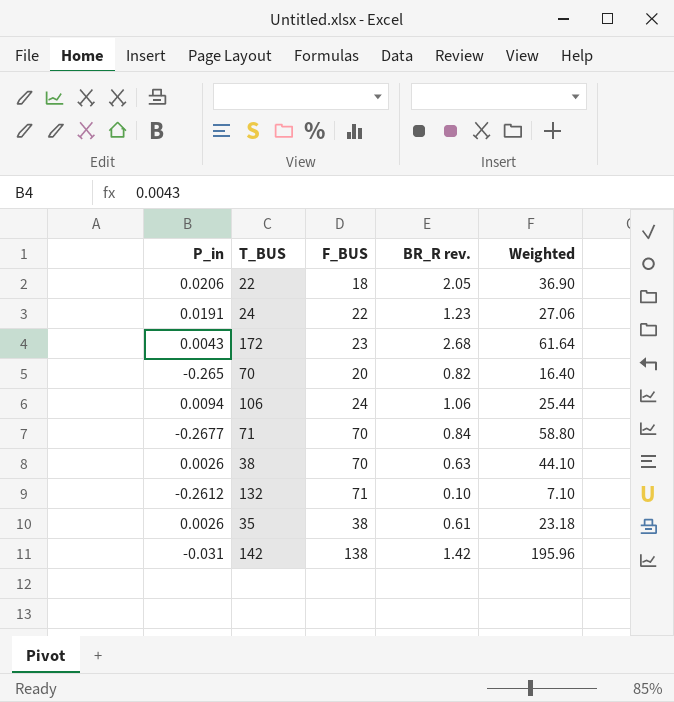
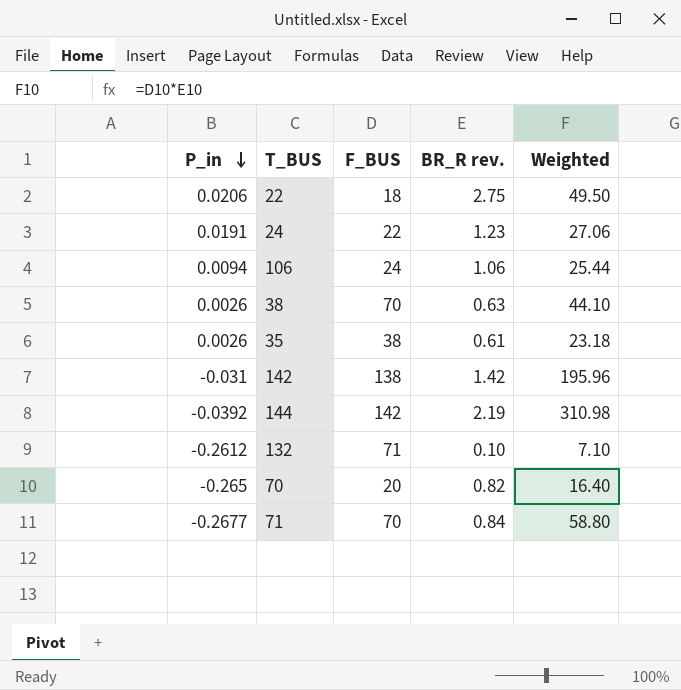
row order: none -> P_in descending
row 172: 0.0043 | 23 | 2.68 | 61.64 -> none
22 | BR_R rev.: 2.05 -> 2.75
22 | Weighted: 36.90 -> 49.50
row 144: none -> -0.0392 | 142 | 2.19 | 310.98

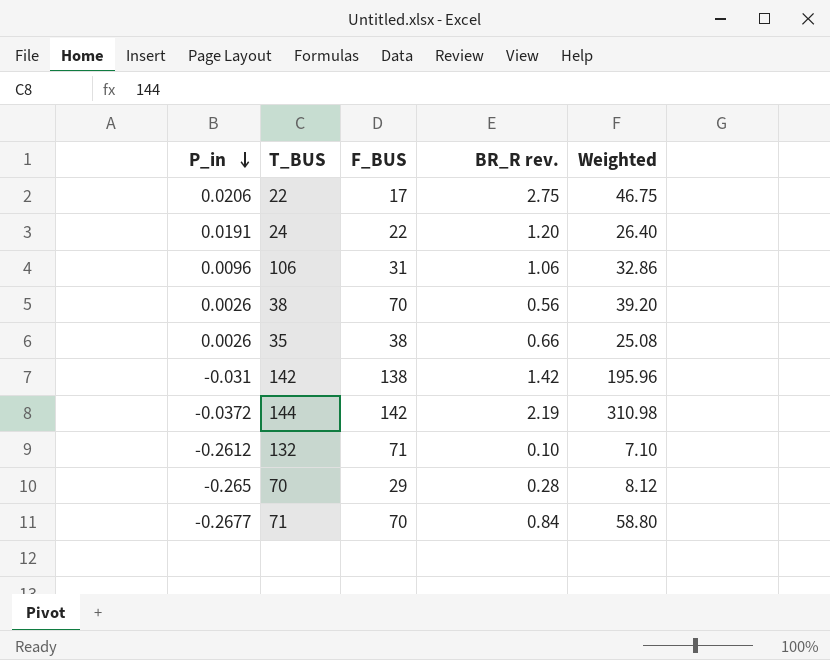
22 | F_BUS: 18 -> 17
22 | Weighted: 49.50 -> 46.75
24 | BR_R rev.: 1.23 -> 1.20
24 | Weighted: 27.06 -> 26.40
106 | P_in: 0.0094 -> 0.0096
106 | F_BUS: 24 -> 31
106 | Weighted: 25.44 -> 32.86
38 | BR_R rev.: 0.63 -> 0.56
38 | Weighted: 44.10 -> 39.20
35 | BR_R rev.: 0.61 -> 0.66
35 | Weighted: 23.18 -> 25.08
144 | P_in: -0.0392 -> -0.0372
70 | F_BUS: 20 -> 29
70 | BR_R rev.: 0.82 -> 0.28
70 | Weighted: 16.40 -> 8.12

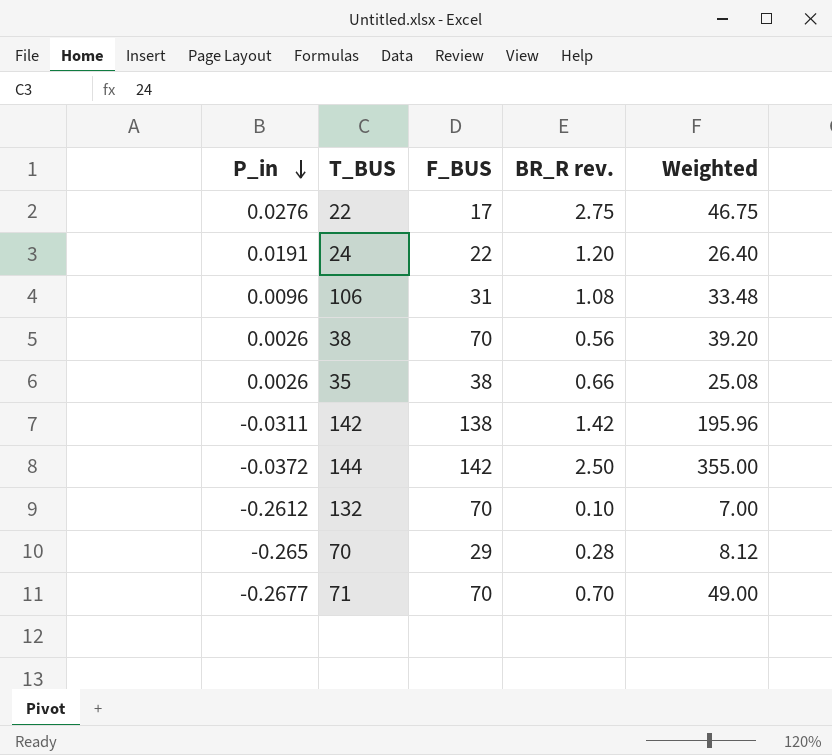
22 | P_in: 0.0206 -> 0.0276
106 | BR_R rev.: 1.06 -> 1.08
106 | Weighted: 32.86 -> 33.48
142 | P_in: -0.031 -> -0.0311
144 | BR_R rev.: 2.19 -> 2.50
144 | Weighted: 310.98 -> 355.00
132 | F_BUS: 71 -> 70
132 | Weighted: 7.10 -> 7.00
71 | BR_R rev.: 0.84 -> 0.70
71 | Weighted: 58.80 -> 49.00

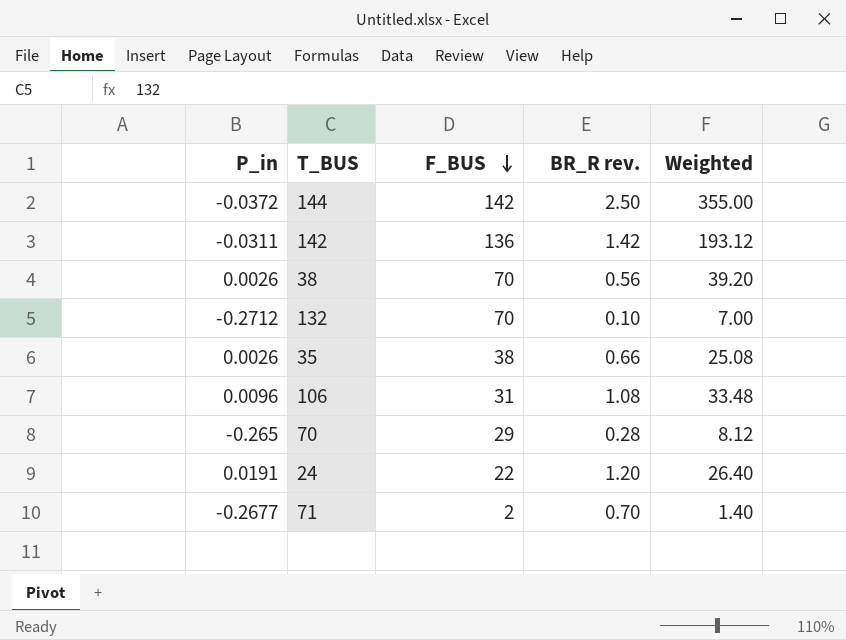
row order: P_in descending -> F_BUS descending
row 22: 0.0276 | 17 | 2.75 | 46.75 -> none
142 | F_BUS: 138 -> 136
142 | Weighted: 195.96 -> 193.12
132 | P_in: -0.2612 -> -0.2712
71 | F_BUS: 70 -> 2
71 | Weighted: 49.00 -> 1.40

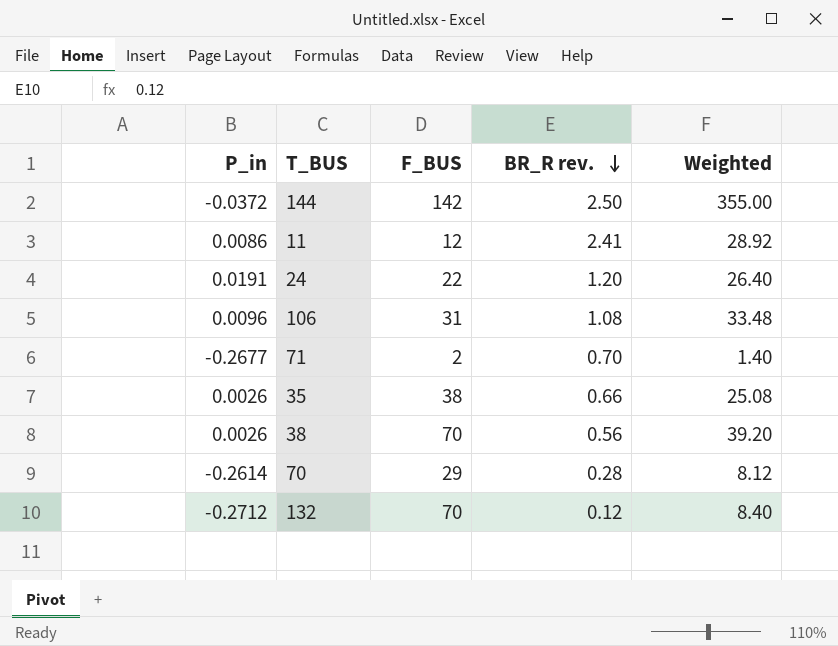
row order: F_BUS descending -> BR_R rev. descending
row 142: -0.0311 | 136 | 1.42 | 193.12 -> none
row 11: none -> 0.0086 | 12 | 2.41 | 28.92
70 | P_in: -0.265 -> -0.2614
132 | BR_R rev.: 0.10 -> 0.12
132 | Weighted: 7.00 -> 8.40

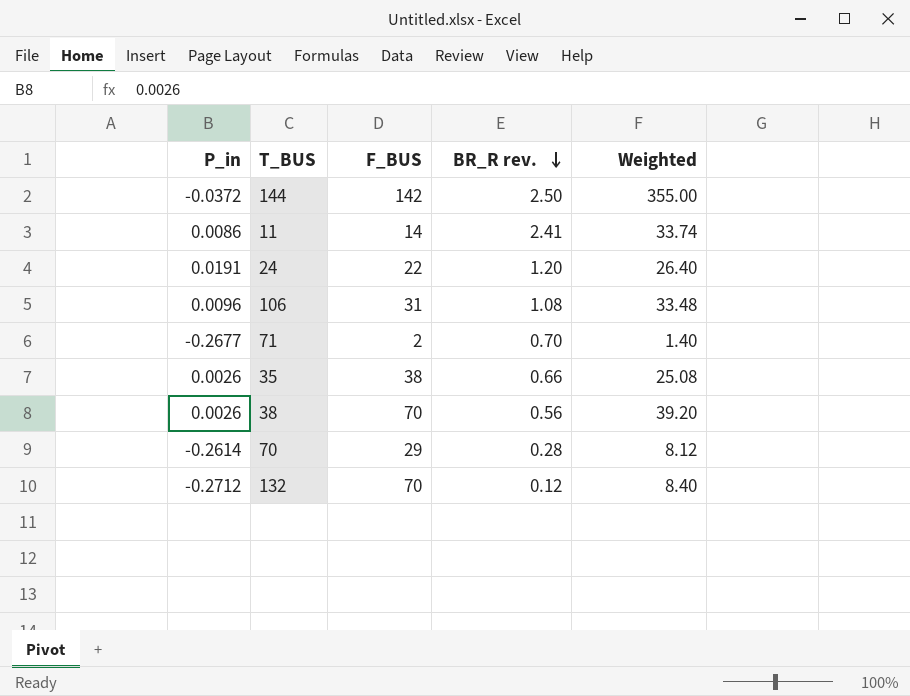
11 | F_BUS: 12 -> 14
11 | Weighted: 28.92 -> 33.74

